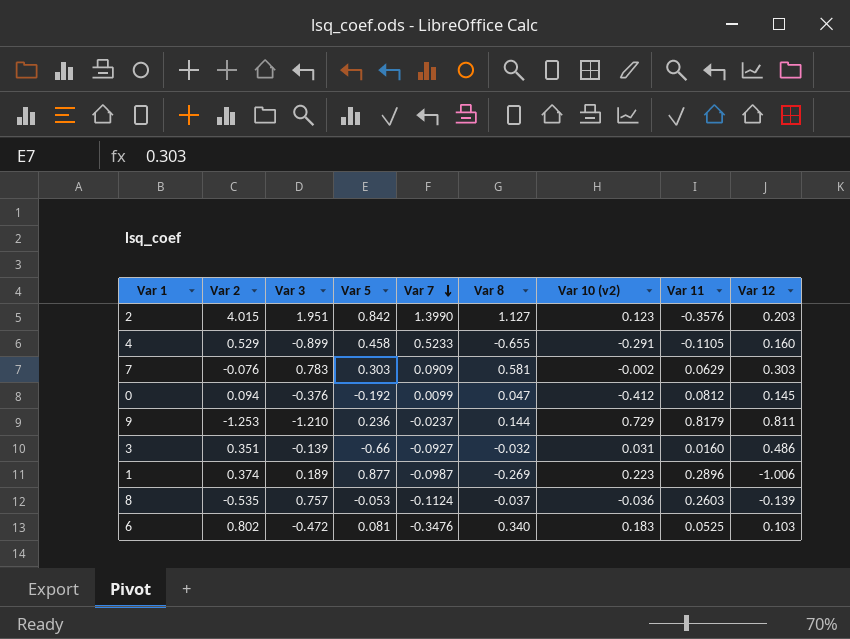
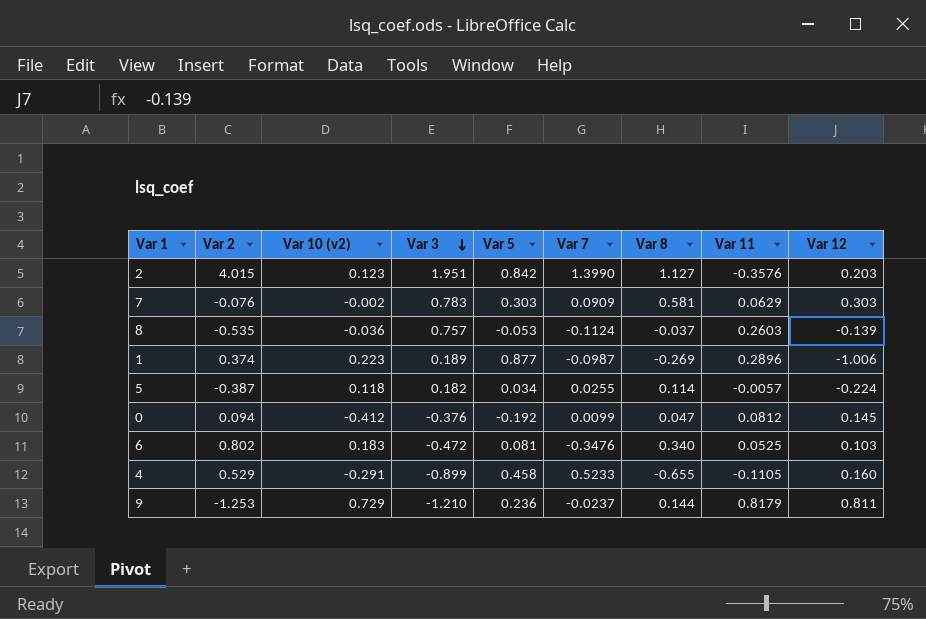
row order: Var 7 descending -> Var 3 descending
column Var 10 (v2) | position: 7 -> 3
row 3: 0.351 | -0.139 | -0.66 | -0.0927 | -0.032 | 0.031 | 0.0160 | 0.486 -> none
row 5: none -> -0.387 | 0.118 | 0.182 | 0.034 | 0.0255 | 0.114 | -0.0057 | -0.224

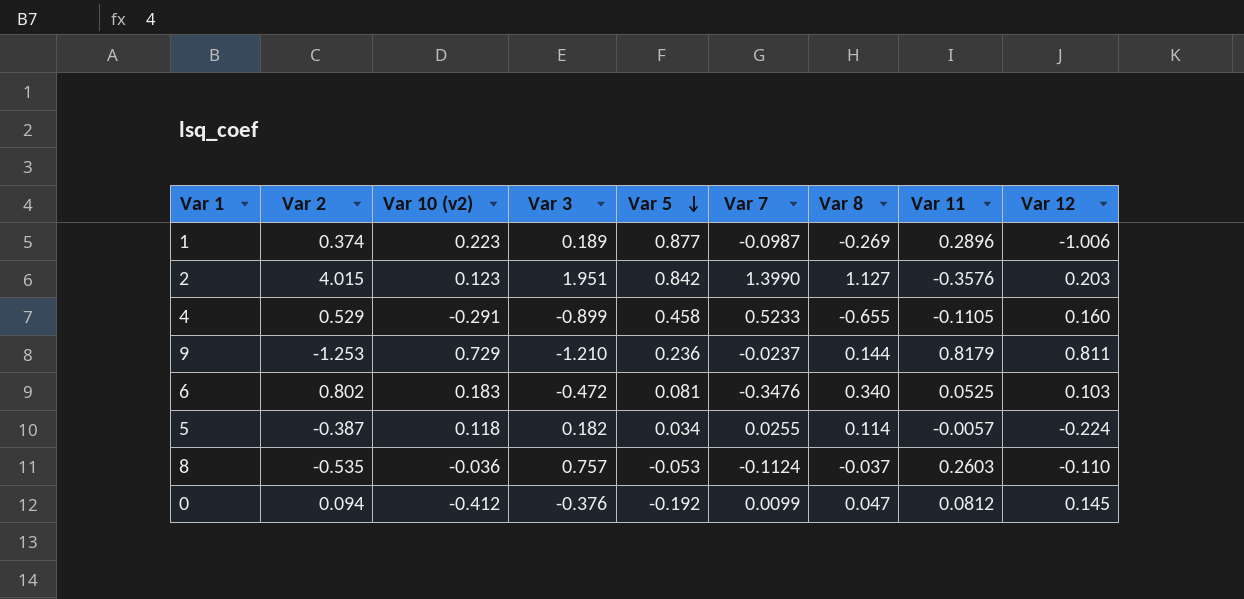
row order: Var 3 descending -> Var 5 descending
row 7: -0.076 | -0.002 | 0.783 | 0.303 | 0.0909 | 0.581 | 0.0629 | 0.303 -> none
8 | Var 12: -0.139 -> -0.110

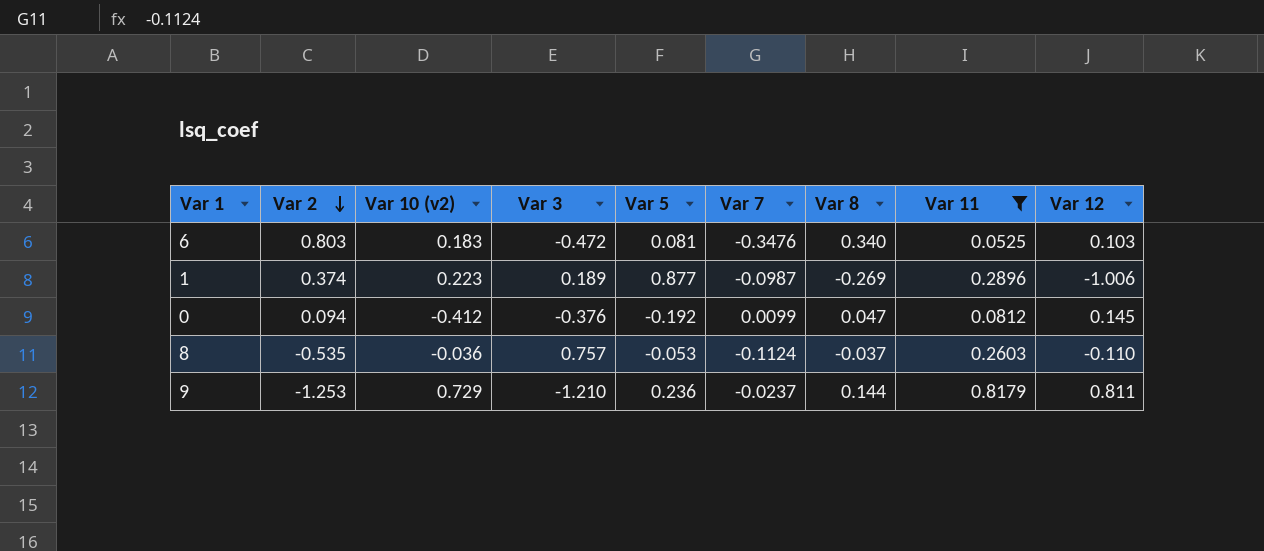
filter: none -> Var 11 >= 0.0525
row order: Var 5 descending -> Var 2 descending
6 | Var 2: 0.802 -> 0.803

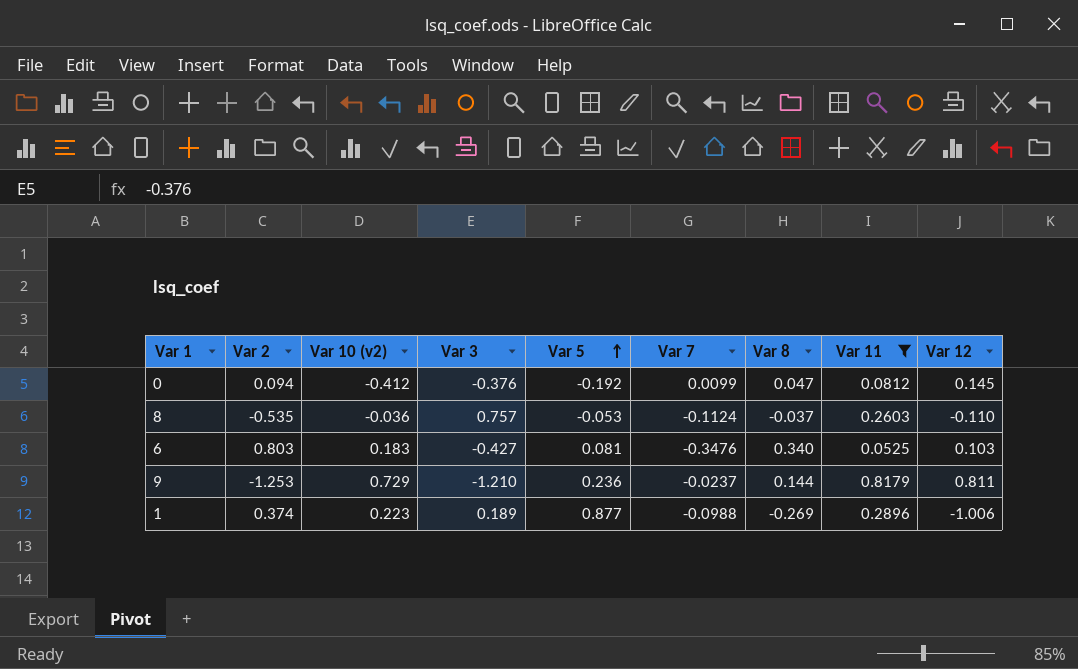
row order: Var 2 descending -> Var 5 ascending
6 | Var 3: -0.472 -> -0.427
1 | Var 7: -0.0987 -> -0.0988

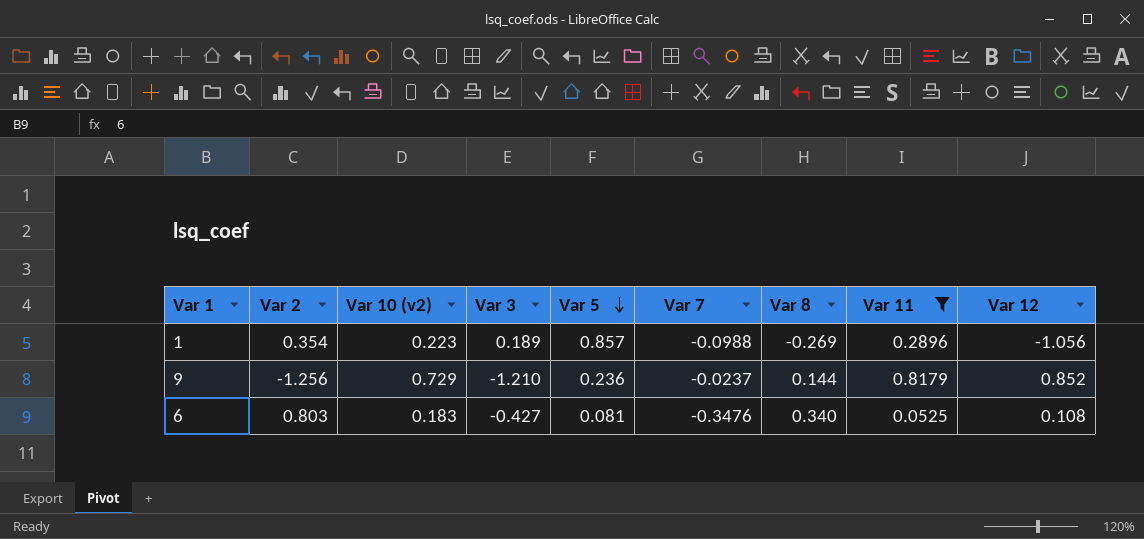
row order: Var 5 ascending -> Var 5 descending
row 0: 0.094 | -0.412 | -0.376 | -0.192 | 0.0099 | 0.047 | 0.0812 | 0.145 -> none
row 8: -0.535 | -0.036 | 0.757 | -0.053 | -0.1124 | -0.037 | 0.2603 | -0.110 -> none
1 | Var 2: 0.374 -> 0.354
1 | Var 5: 0.877 -> 0.857
1 | Var 12: -1.006 -> -1.056
9 | Var 2: -1.253 -> -1.256
9 | Var 12: 0.811 -> 0.852
6 | Var 12: 0.103 -> 0.108

